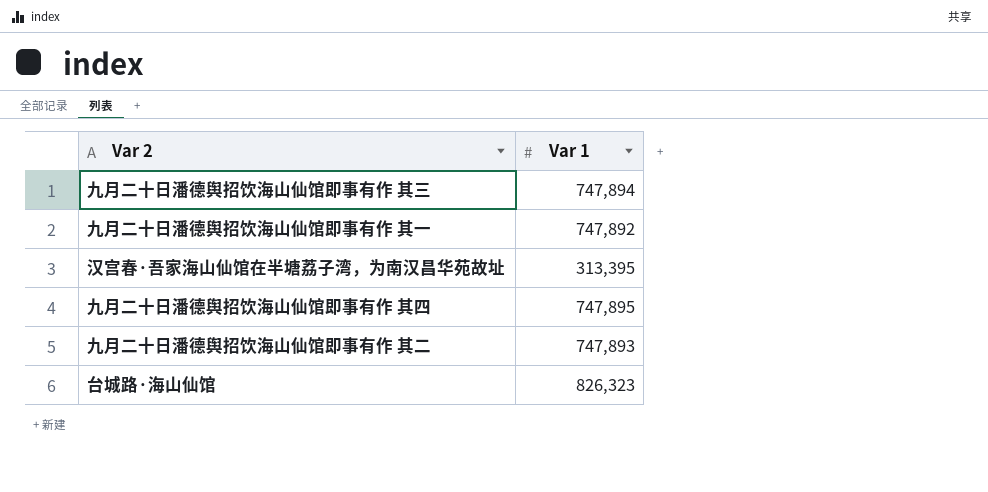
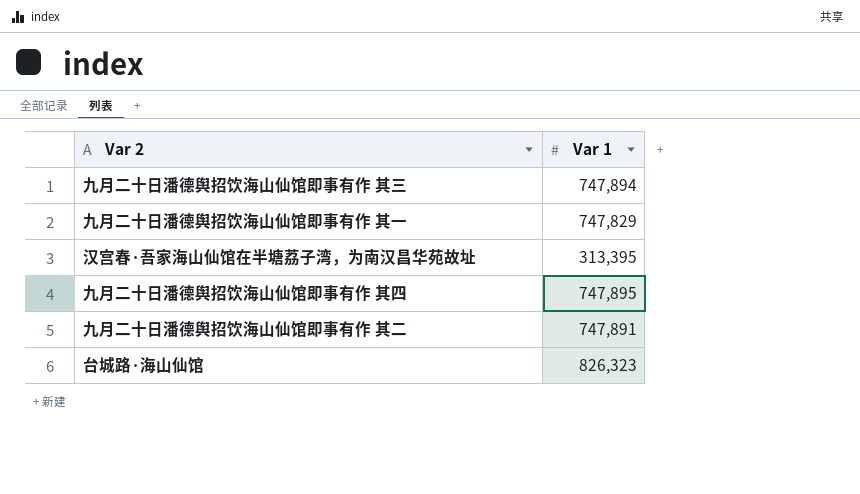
九月二十日潘德舆招饮海山仙馆即事有作 其一 | Var 1: 747,892 -> 747,829
九月二十日潘德舆招饮海山仙馆即事有作 其二 | Var 1: 747,893 -> 747,891

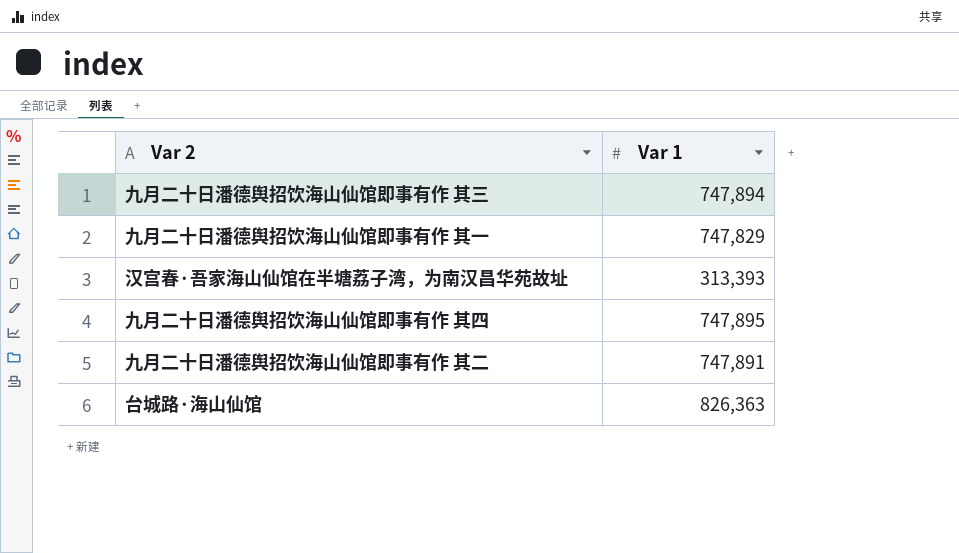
汉宫春·吾家海山仙馆在半塘荔子湾，为南汉昌华苑故址 | Var 1: 313,395 -> 313,393
台城路·海山仙馆 | Var 1: 826,323 -> 826,363

